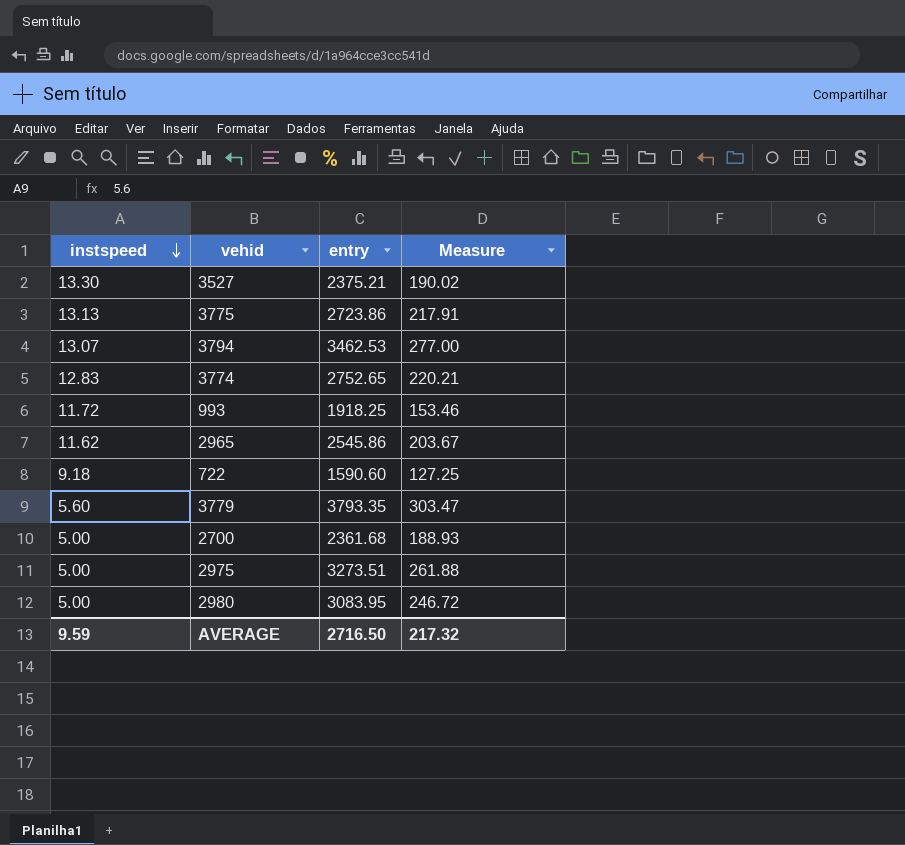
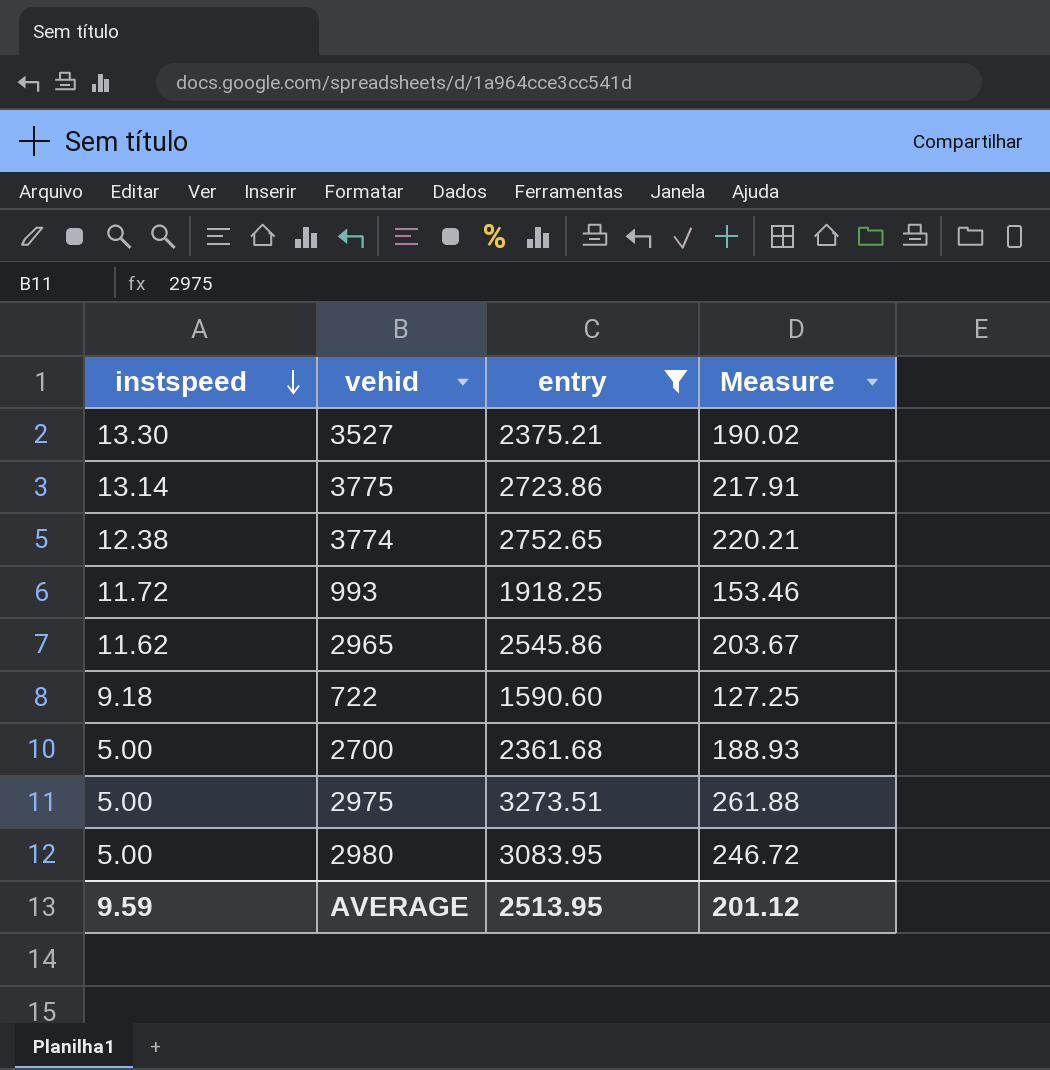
filter: none -> entry <= 3273.51
3775 | instspeed: 13.13 -> 13.14
3774 | instspeed: 12.83 -> 12.38
AVERAGE | entry: 2716.50 -> 2513.95
AVERAGE | Measure: 217.32 -> 201.12

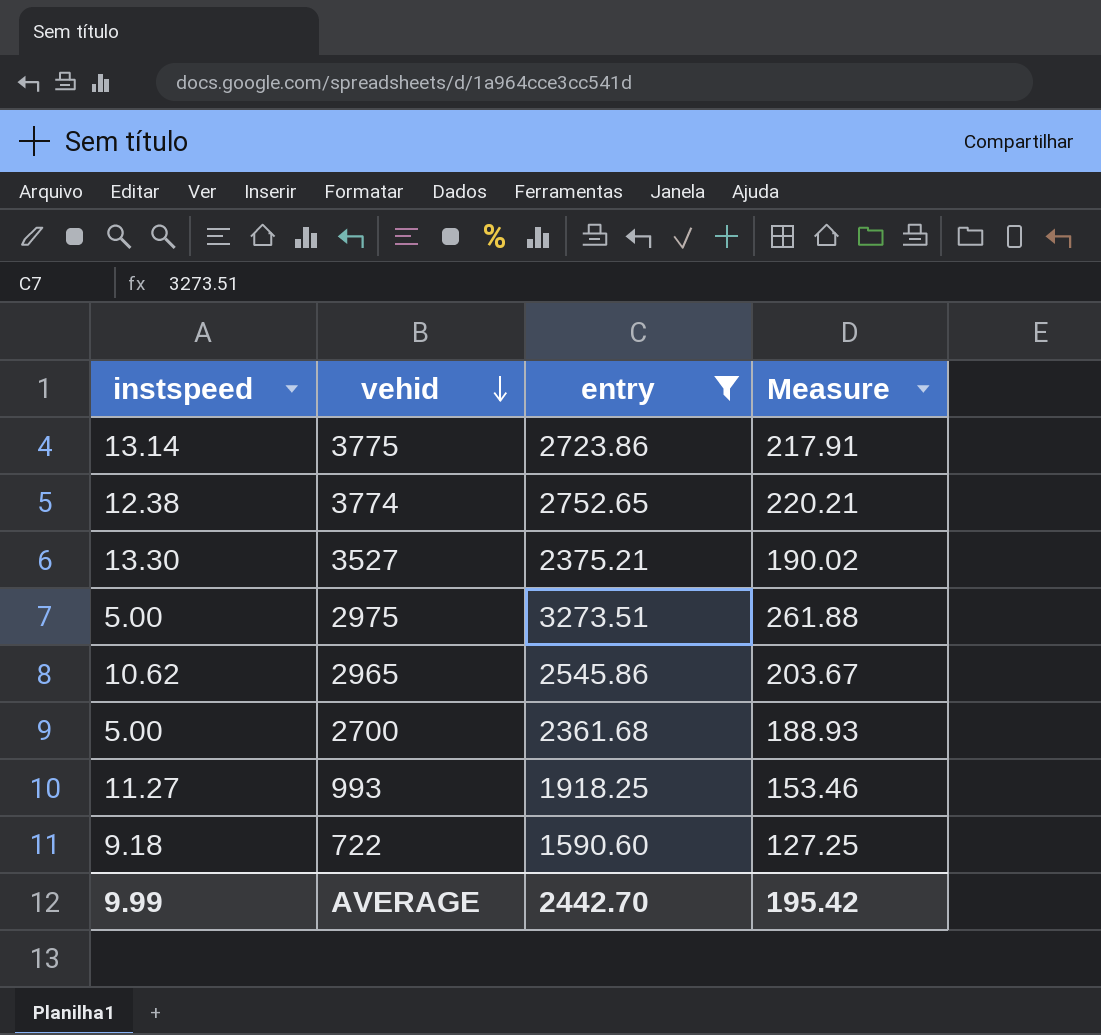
row order: instspeed descending -> vehid descending
row 2980: 5.00 | 3083.95 | 246.72 -> none
2965 | instspeed: 11.62 -> 10.62
993 | instspeed: 11.72 -> 11.27
AVERAGE | instspeed: 9.59 -> 9.99
AVERAGE | entry: 2513.95 -> 2442.70
AVERAGE | Measure: 201.12 -> 195.42

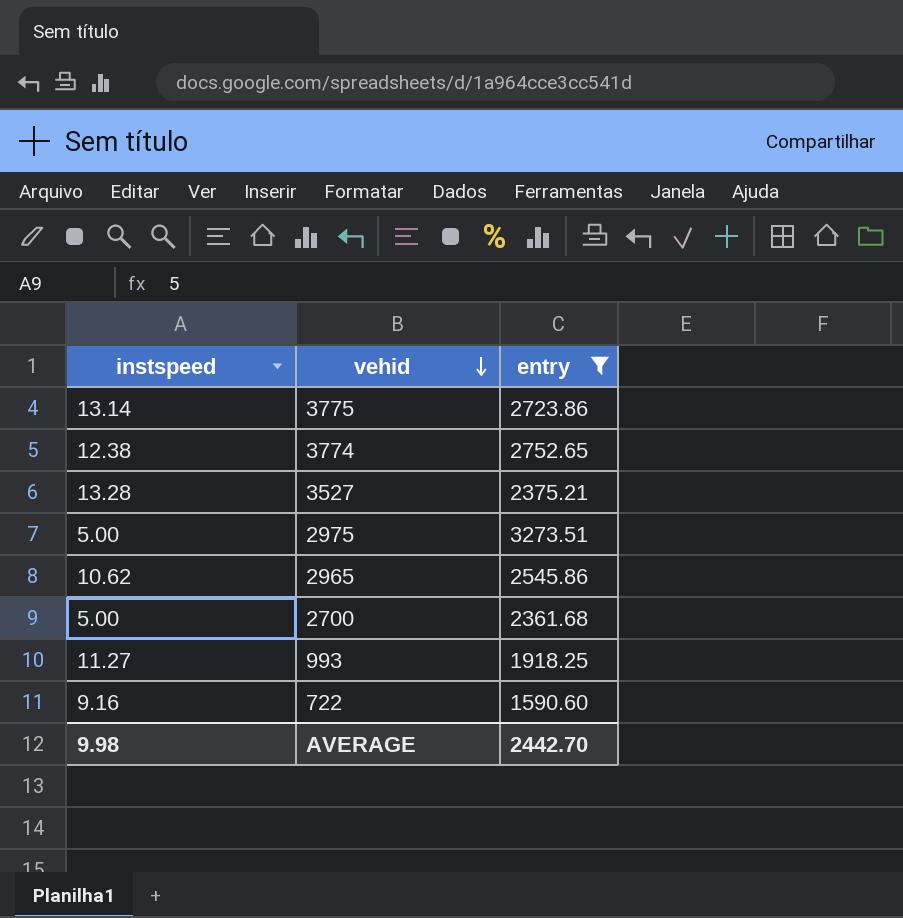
column Measure | formula: [entry] * 0.08 -> none
3527 | instspeed: 13.30 -> 13.28
722 | instspeed: 9.18 -> 9.16
AVERAGE | instspeed: 9.99 -> 9.98

